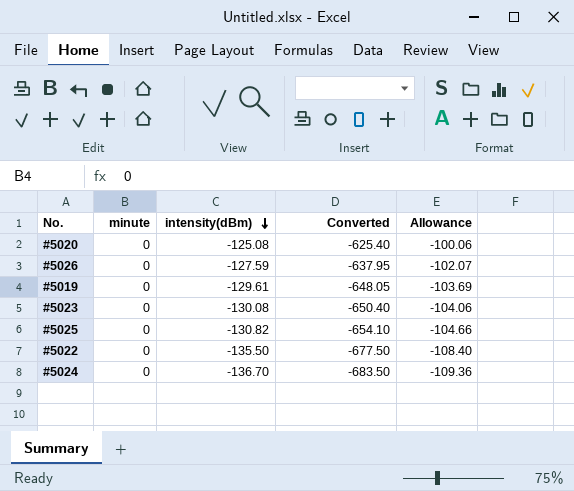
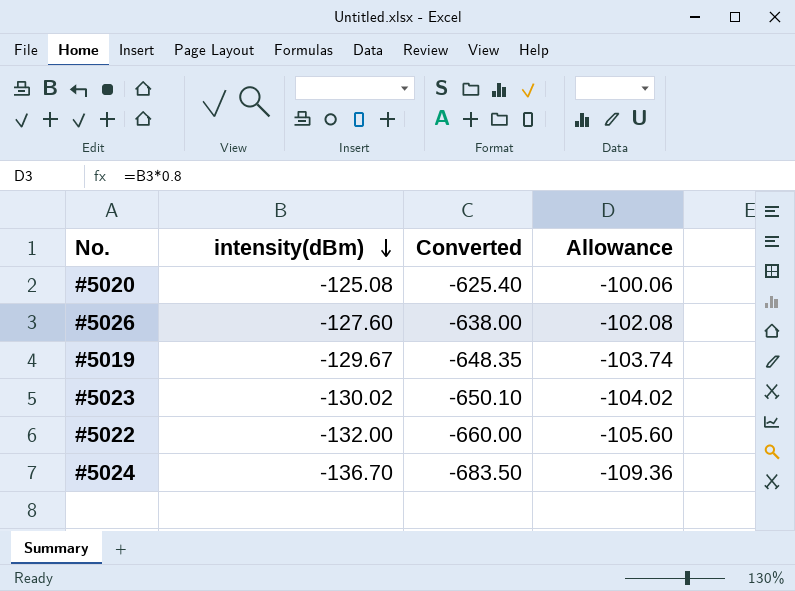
column minute | position: 2 -> none
row #5025: 0 | -130.82 | -654.10 | -104.66 -> none
#5026 | intensity(dBm): -127.59 -> -127.60
#5026 | Converted: -637.95 -> -638.00
#5026 | Allowance: -102.07 -> -102.08
#5019 | intensity(dBm): -129.61 -> -129.67
#5019 | Converted: -648.05 -> -648.35
#5019 | Allowance: -103.69 -> -103.74
#5023 | intensity(dBm): -130.08 -> -130.02
#5023 | Converted: -650.40 -> -650.10
#5023 | Allowance: -104.06 -> -104.02
#5022 | intensity(dBm): -135.50 -> -132.00
#5022 | Converted: -677.50 -> -660.00
#5022 | Allowance: -108.40 -> -105.60

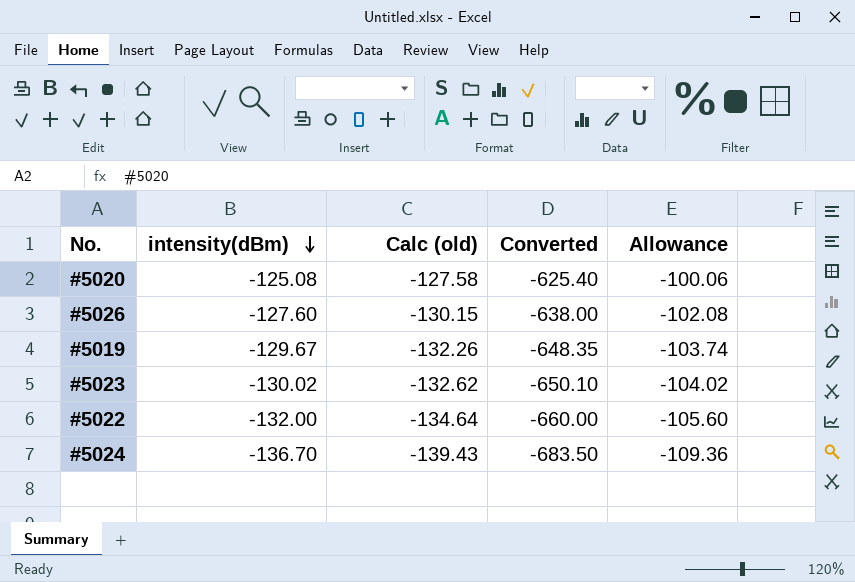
column Calc (old) | formula: none -> [intensity(dBm)] * 1.02

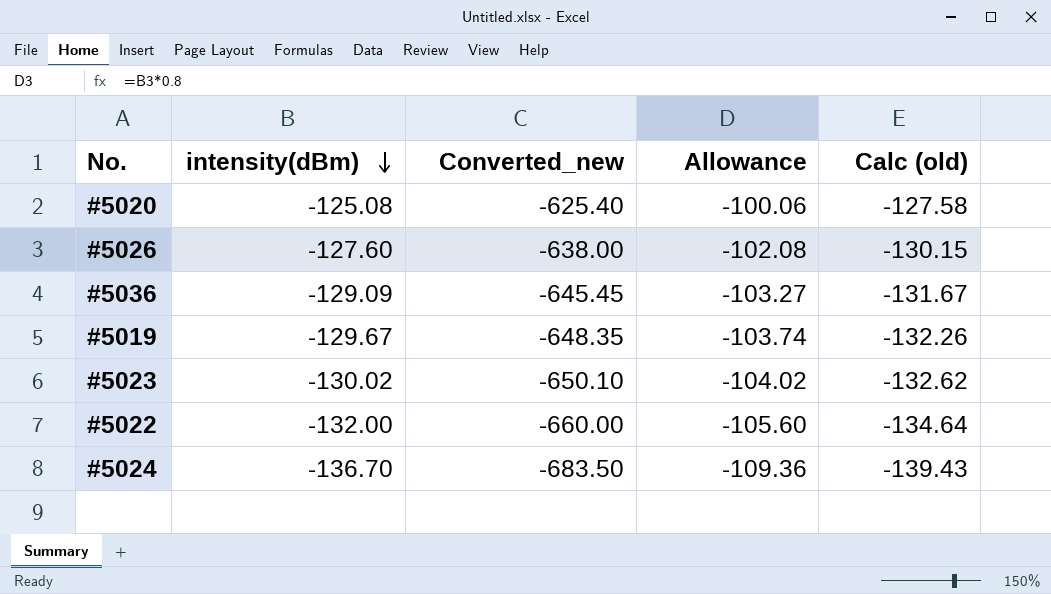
column name: Converted -> Converted_new
column Calc (old) | position: 3 -> 5
row #5036: none -> -129.09 | -645.45 | -103.27 | -131.67

